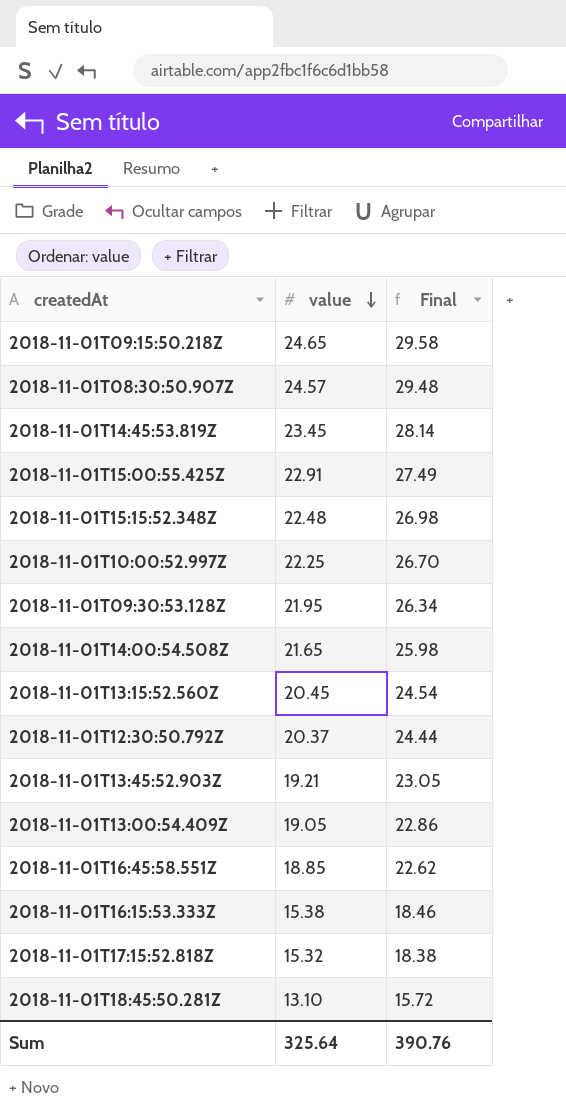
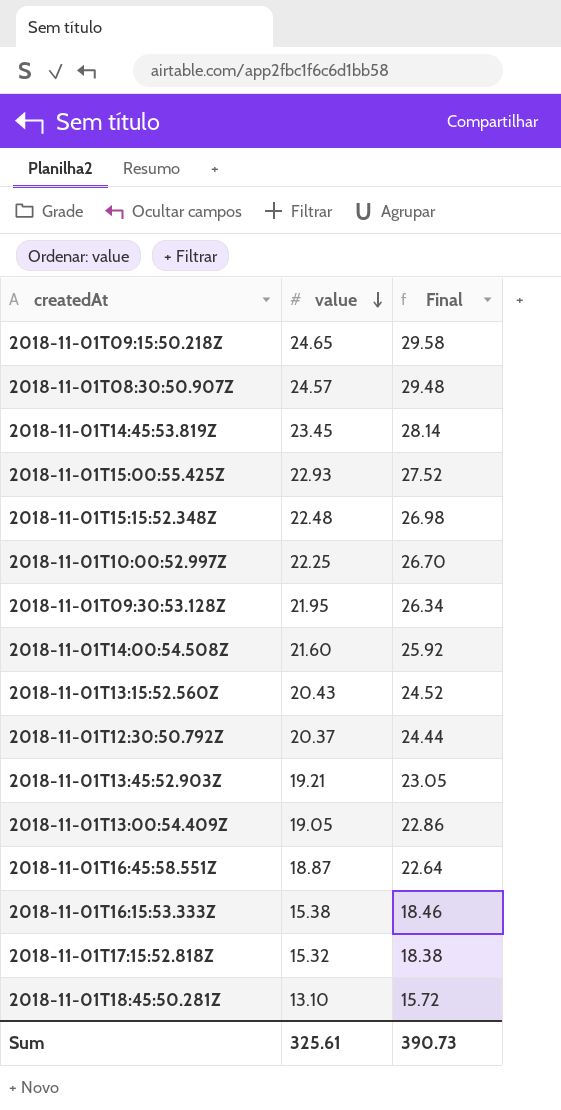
2018-11-01T15:00:55.425Z | value: 22.91 -> 22.93
2018-11-01T15:00:55.425Z | Final: 27.49 -> 27.52
2018-11-01T14:00:54.508Z | value: 21.65 -> 21.60
2018-11-01T14:00:54.508Z | Final: 25.98 -> 25.92
2018-11-01T13:15:52.560Z | value: 20.45 -> 20.43
2018-11-01T13:15:52.560Z | Final: 24.54 -> 24.52
2018-11-01T16:45:58.551Z | value: 18.85 -> 18.87
2018-11-01T16:45:58.551Z | Final: 22.62 -> 22.64
Sum | value: 325.64 -> 325.61
Sum | Final: 390.76 -> 390.73

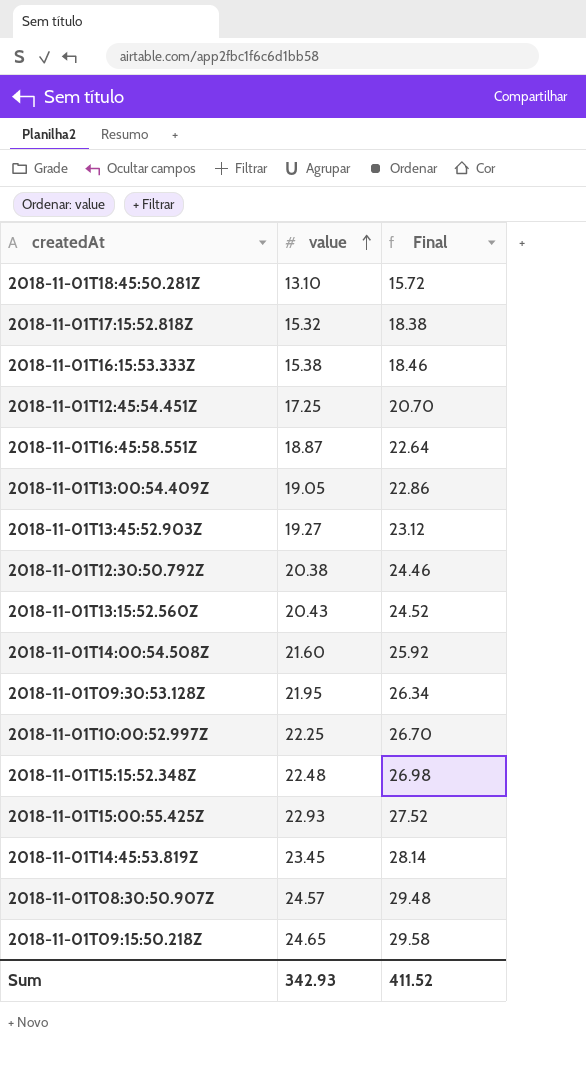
row order: value descending -> value ascending
row 2018-11-01T12:45:54.451Z: none -> 17.25 | 20.70
2018-11-01T13:45:52.903Z | value: 19.21 -> 19.27
2018-11-01T13:45:52.903Z | Final: 23.05 -> 23.12
2018-11-01T12:30:50.792Z | value: 20.37 -> 20.38
2018-11-01T12:30:50.792Z | Final: 24.44 -> 24.46
Sum | value: 325.61 -> 342.93
Sum | Final: 390.73 -> 411.52

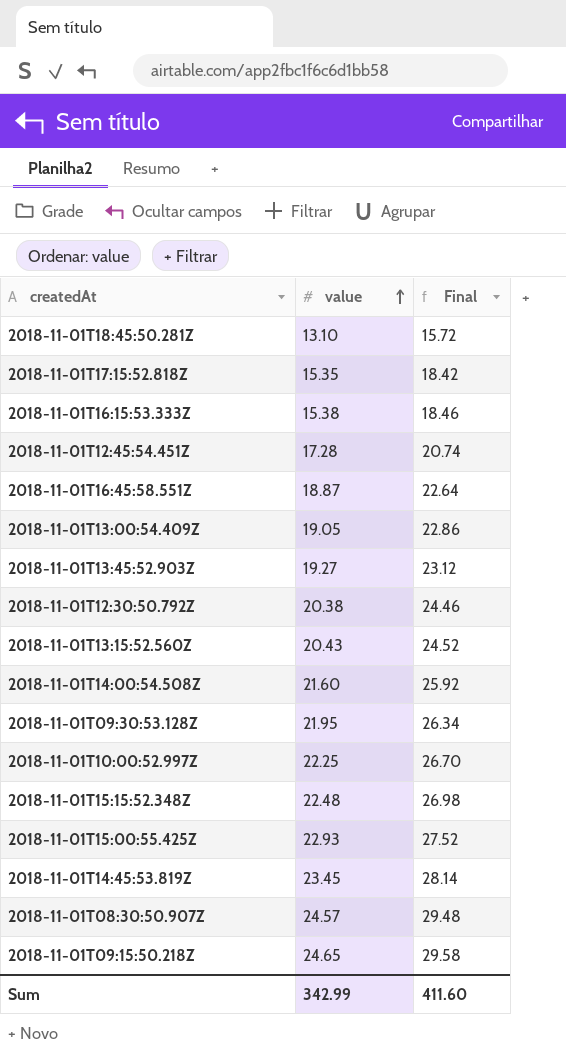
2018-11-01T17:15:52.818Z | value: 15.32 -> 15.35
2018-11-01T17:15:52.818Z | Final: 18.38 -> 18.42
2018-11-01T12:45:54.451Z | value: 17.25 -> 17.28
2018-11-01T12:45:54.451Z | Final: 20.70 -> 20.74
Sum | value: 342.93 -> 342.99
Sum | Final: 411.52 -> 411.60

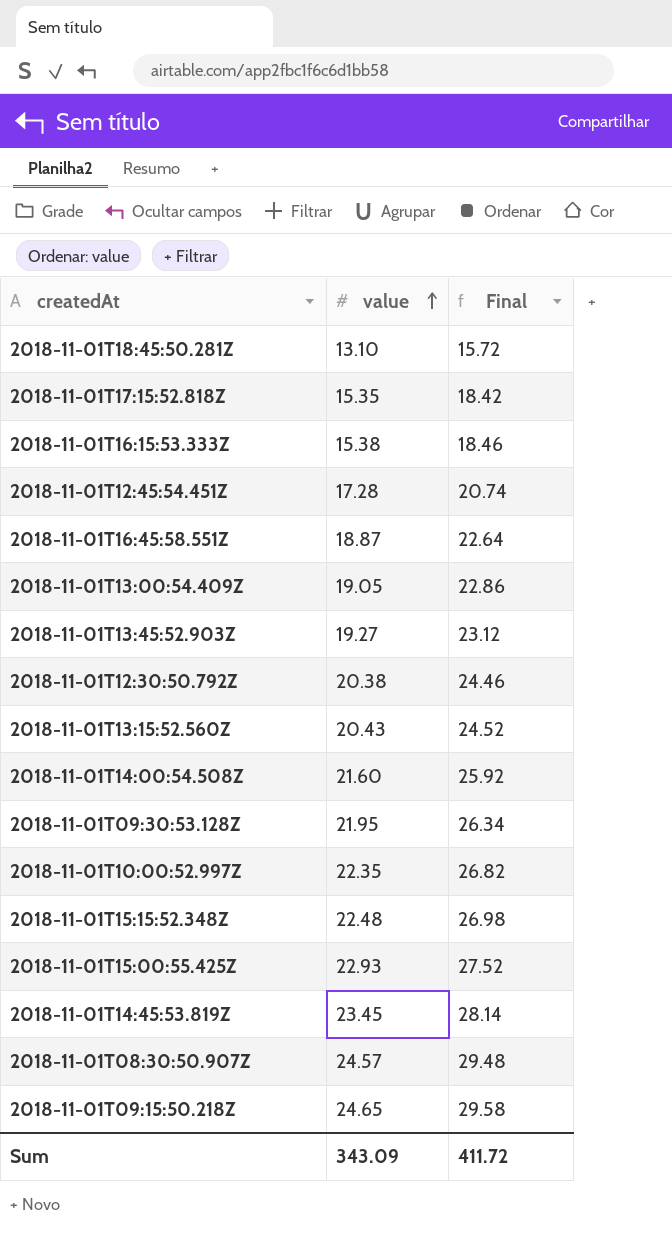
2018-11-01T10:00:52.997Z | value: 22.25 -> 22.35
2018-11-01T10:00:52.997Z | Final: 26.70 -> 26.82
Sum | value: 342.99 -> 343.09
Sum | Final: 411.60 -> 411.72

